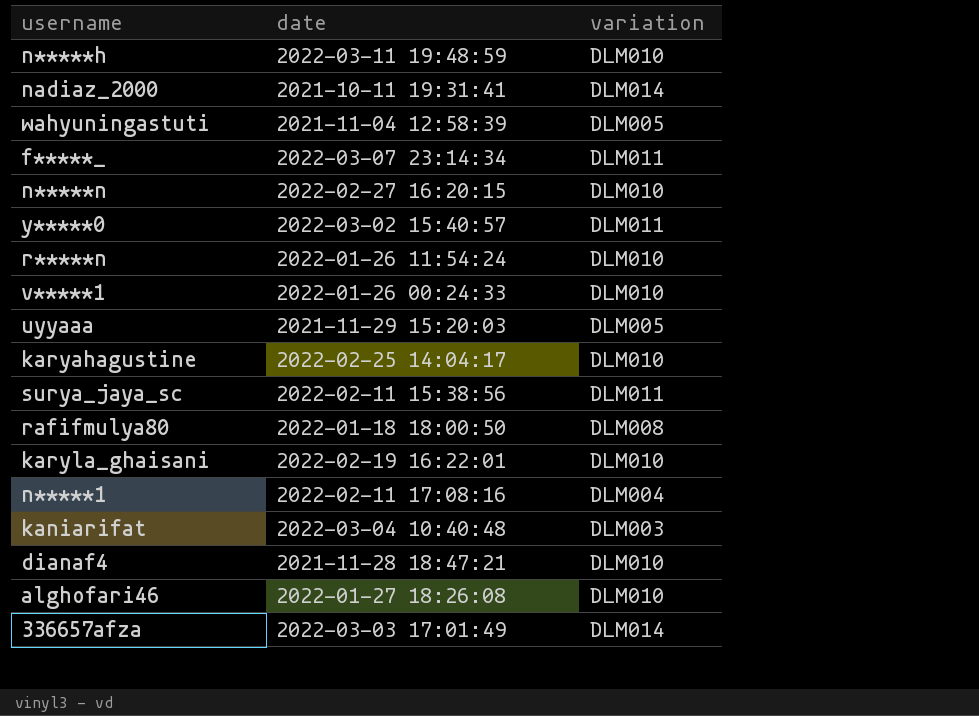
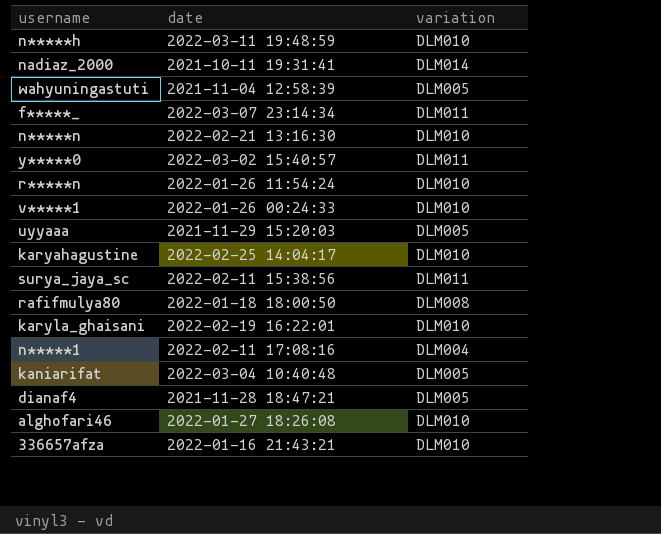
n*****n | date: 2022-02-27 16:20:15 -> 2022-02-21 13:16:30
kaniarifat | variation: DLM003 -> DLM005
dianaf4 | variation: DLM010 -> DLM005
336657afza | date: 2022-03-03 17:01:49 -> 2022-01-16 21:43:21
336657afza | variation: DLM014 -> DLM010

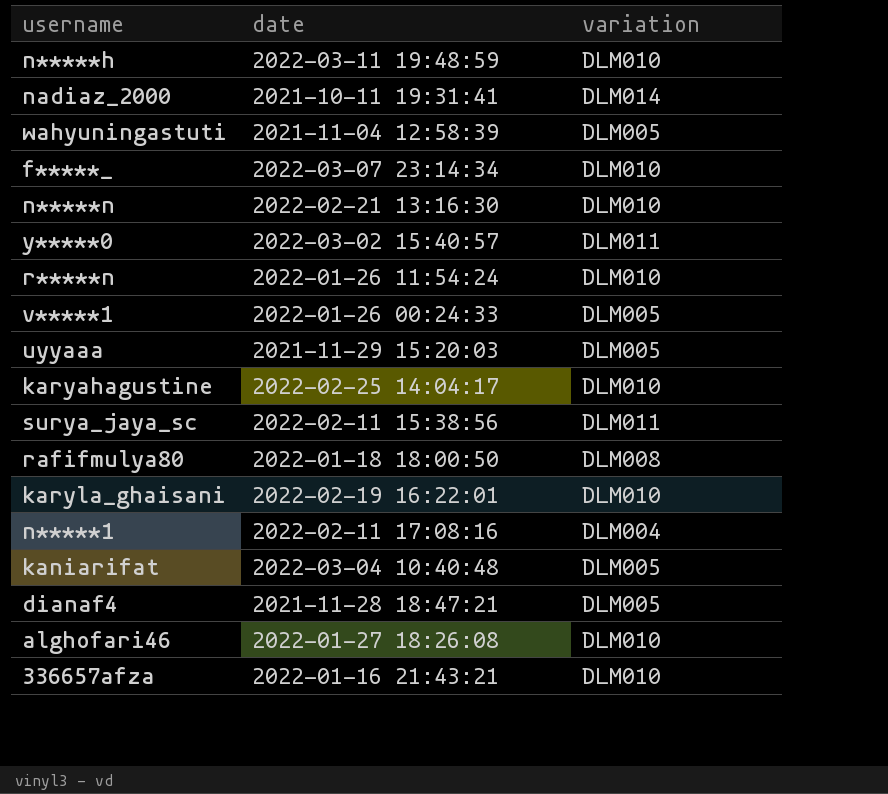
f*****_ | variation: DLM011 -> DLM010
v*****1 | variation: DLM010 -> DLM005

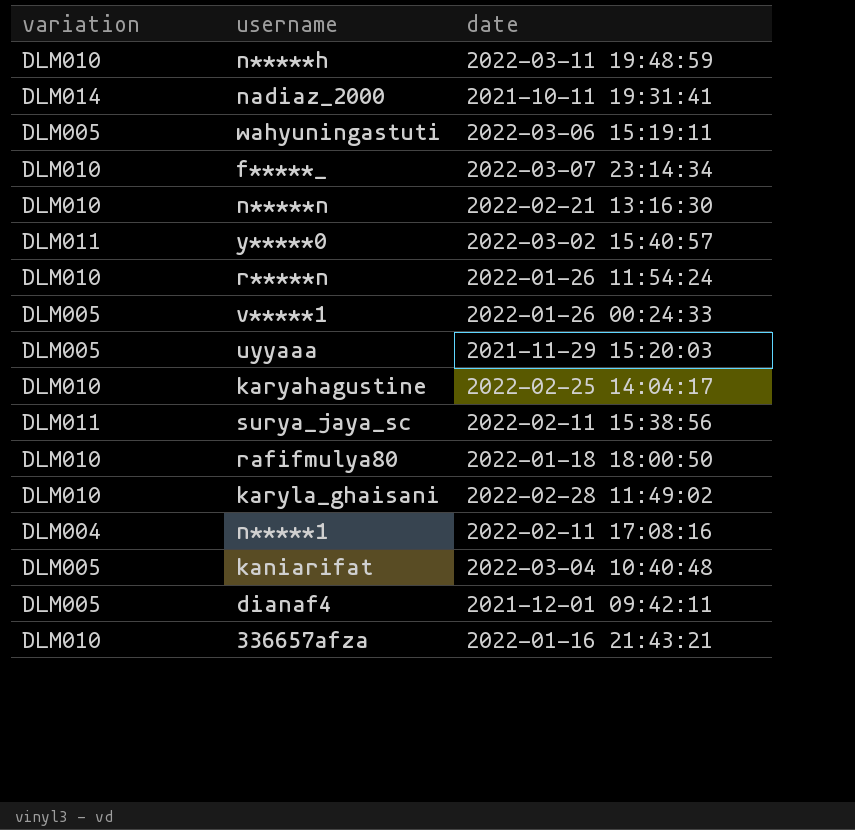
column variation | position: 3 -> 1
row alghofari46: 2022-01-27 18:26:08 | DLM010 -> none
wahyuningastuti | date: 2021-11-04 12:58:39 -> 2022-03-06 15:19:11
rafifmulya80 | variation: DLM008 -> DLM010
karyla_ghaisani | date: 2022-02-19 16:22:01 -> 2022-02-28 11:49:02
dianaf4 | date: 2021-11-28 18:47:21 -> 2021-12-01 09:42:11

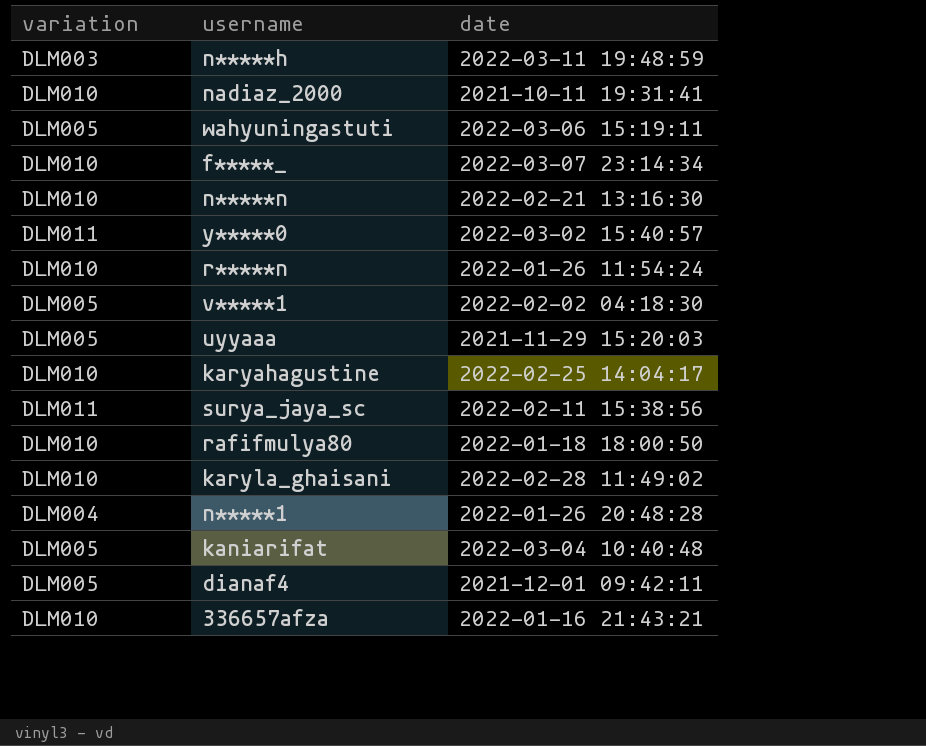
n*****h | variation: DLM010 -> DLM003
nadiaz_2000 | variation: DLM014 -> DLM010
v*****1 | date: 2022-01-26 00:24:33 -> 2022-02-02 04:18:30
n*****1 | date: 2022-02-11 17:08:16 -> 2022-01-26 20:48:28

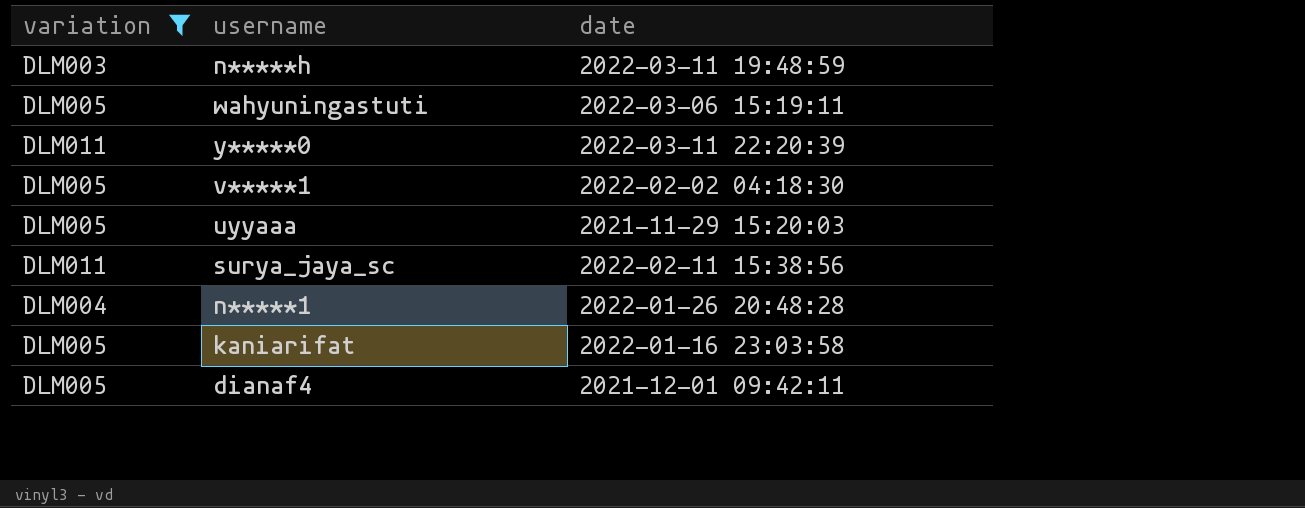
filter: none -> variation != DLM010
y*****0 | date: 2022-03-02 15:40:57 -> 2022-03-11 22:20:39
kaniarifat | date: 2022-03-04 10:40:48 -> 2022-01-16 23:03:58

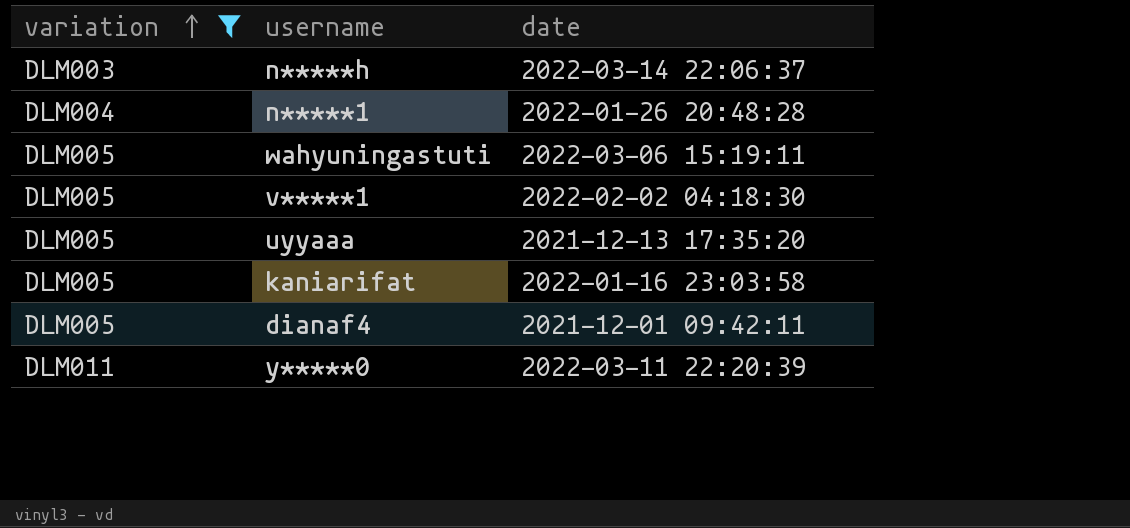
row order: none -> variation ascending
row surya_jaya_sc: DLM011 | 2022-02-11 15:38:56 -> none
n*****h | date: 2022-03-11 19:48:59 -> 2022-03-14 22:06:37
uyyaaa | date: 2021-11-29 15:20:03 -> 2021-12-13 17:35:20

